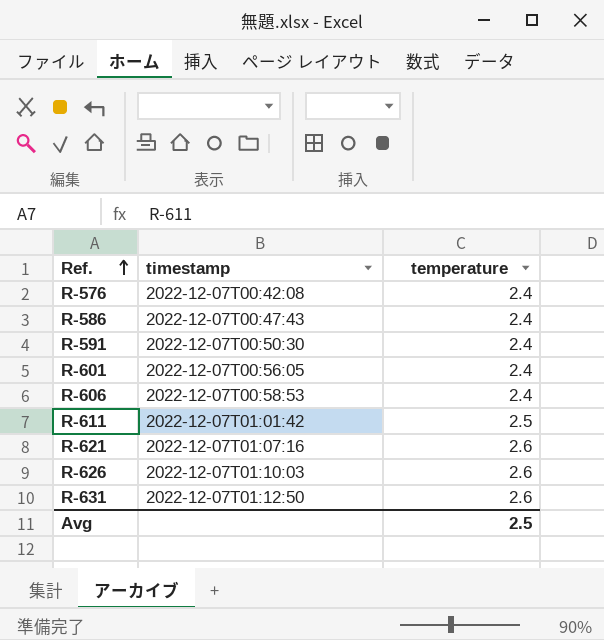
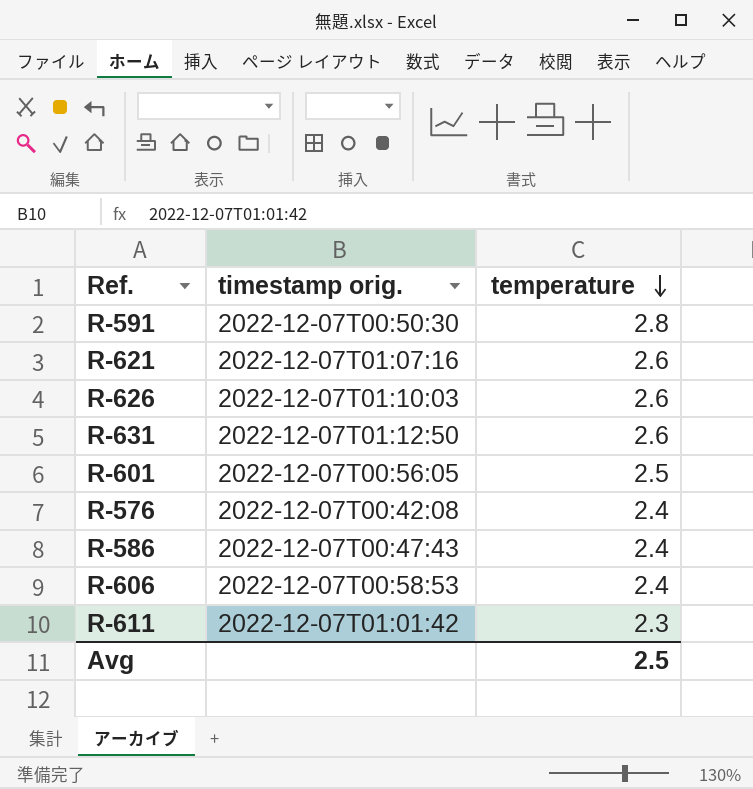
row order: Ref. ascending -> temperature descending
column name: timestamp -> timestamp orig.
R-591 | temperature: 2.4 -> 2.8
R-601 | temperature: 2.4 -> 2.5
R-611 | temperature: 2.5 -> 2.3

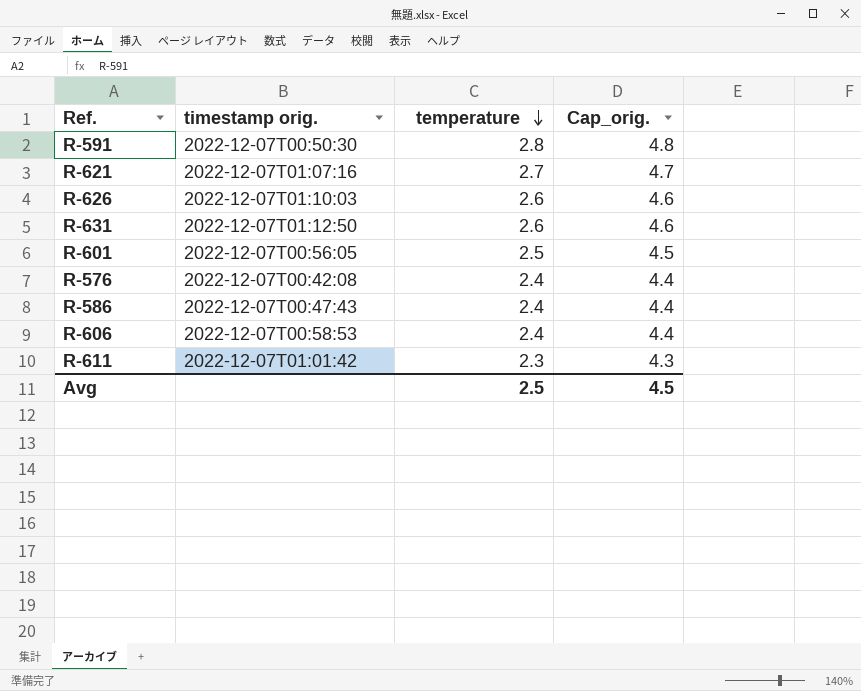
column Cap_orig. | formula: none -> [temperature] + 2
R-621 | temperature: 2.6 -> 2.7

